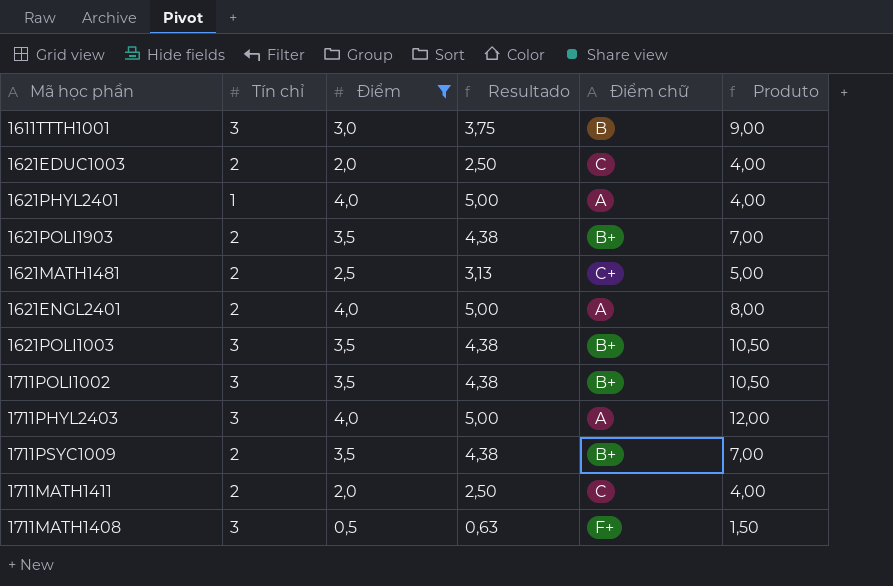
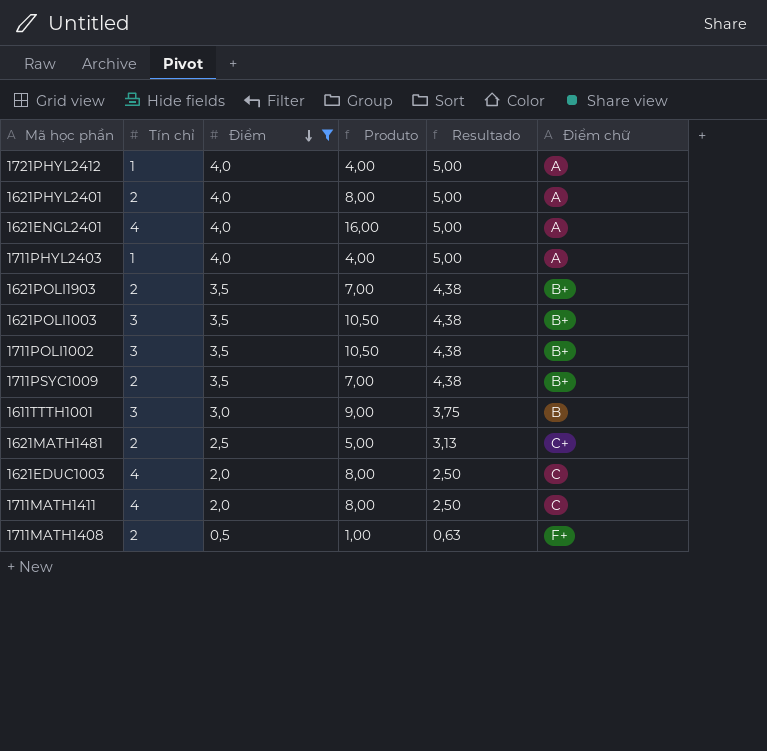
row order: none -> Điểm descending
column Produto | position: 6 -> 4
row 1721PHYL2412: none -> 1 | 4,0 | 4,00 | 5,00 | A
1621PHYL2401 | Tín chỉ: 1 -> 2
1621PHYL2401 | Produto: 4,00 -> 8,00
1621ENGL2401 | Tín chỉ: 2 -> 4
1621ENGL2401 | Produto: 8,00 -> 16,00
1711PHYL2403 | Tín chỉ: 3 -> 1
1711PHYL2403 | Produto: 12,00 -> 4,00
1621EDUC1003 | Tín chỉ: 2 -> 4
1621EDUC1003 | Produto: 4,00 -> 8,00
1711MATH1411 | Tín chỉ: 2 -> 4
1711MATH1411 | Produto: 4,00 -> 8,00
1711MATH1408 | Tín chỉ: 3 -> 2
1711MATH1408 | Produto: 1,50 -> 1,00

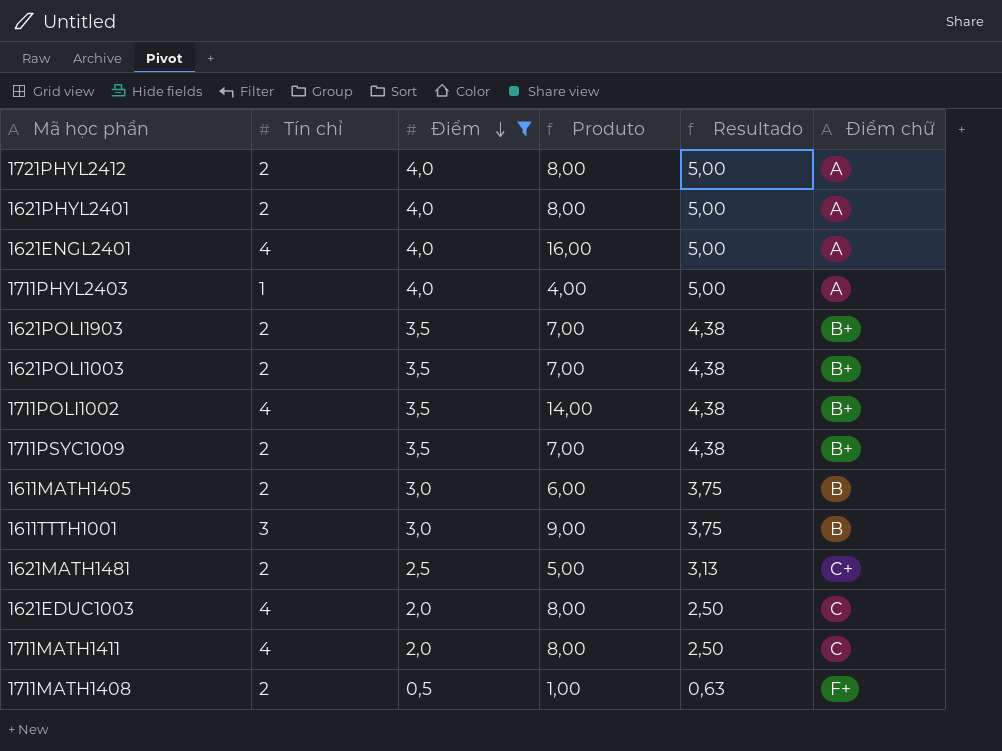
1721PHYL2412 | Tín chỉ: 1 -> 2
1721PHYL2412 | Produto: 4,00 -> 8,00
1621POLI1003 | Tín chỉ: 3 -> 2
1621POLI1003 | Produto: 10,50 -> 7,00
1711POLI1002 | Tín chỉ: 3 -> 4
1711POLI1002 | Produto: 10,50 -> 14,00
row 1611MATH1405: none -> 2 | 3,0 | 6,00 | 3,75 | B

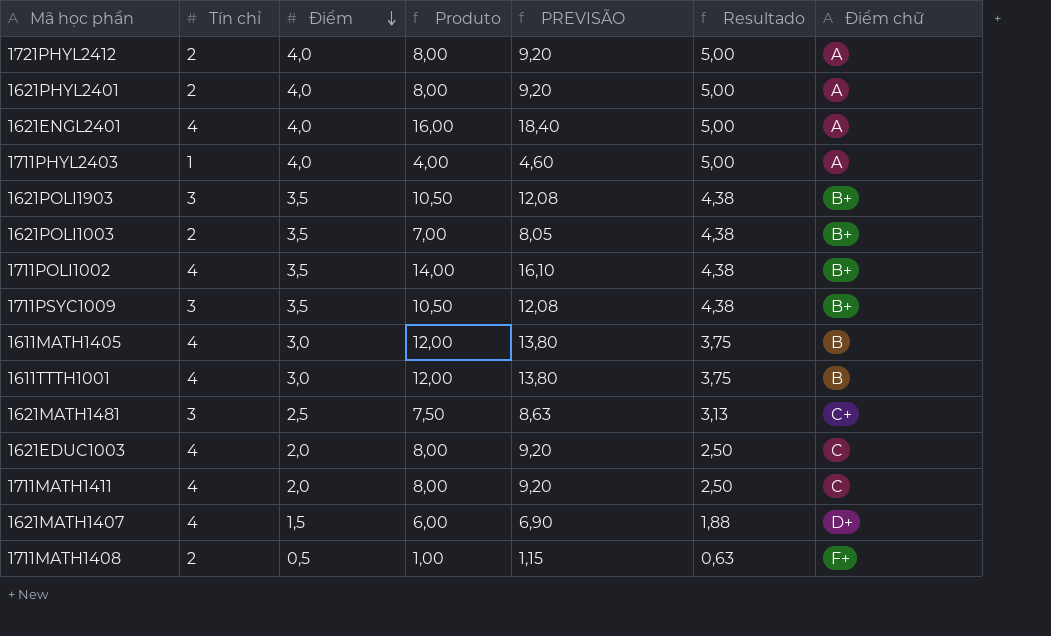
filter: Điểm != 1,5 -> none
column PREVISÃO | formula: none -> [Produto] * 1,15
1621POLI1903 | Tín chỉ: 2 -> 3
1621POLI1903 | Produto: 7,00 -> 10,50
1711PSYC1009 | Tín chỉ: 2 -> 3
1711PSYC1009 | Produto: 7,00 -> 10,50
1611MATH1405 | Tín chỉ: 2 -> 4
1611MATH1405 | Produto: 6,00 -> 12,00
1611TTTH1001 | Tín chỉ: 3 -> 4
1611TTTH1001 | Produto: 9,00 -> 12,00
1621MATH1481 | Tín chỉ: 2 -> 3
1621MATH1481 | Produto: 5,00 -> 7,50

